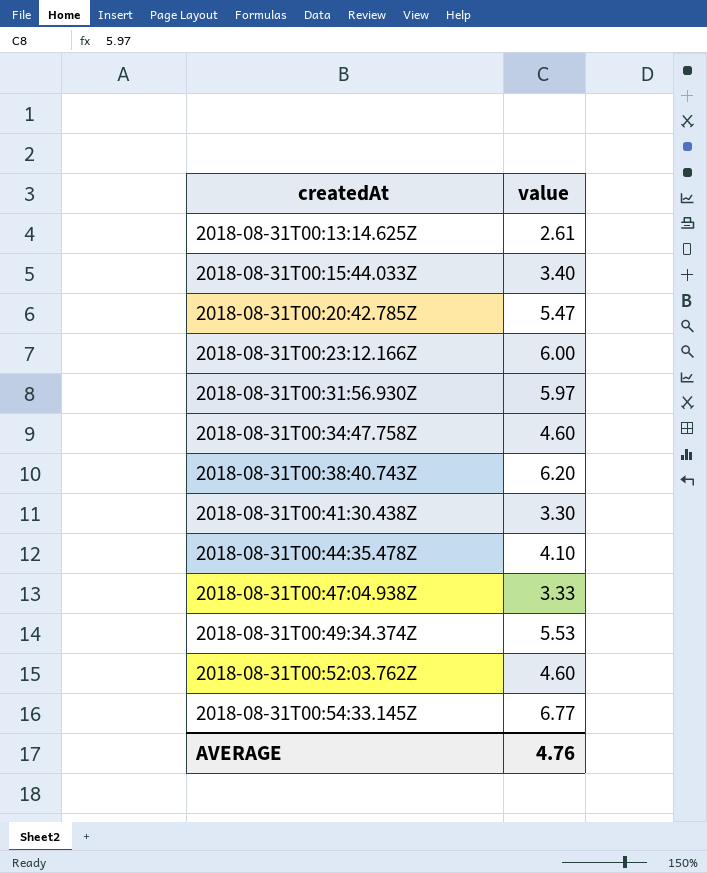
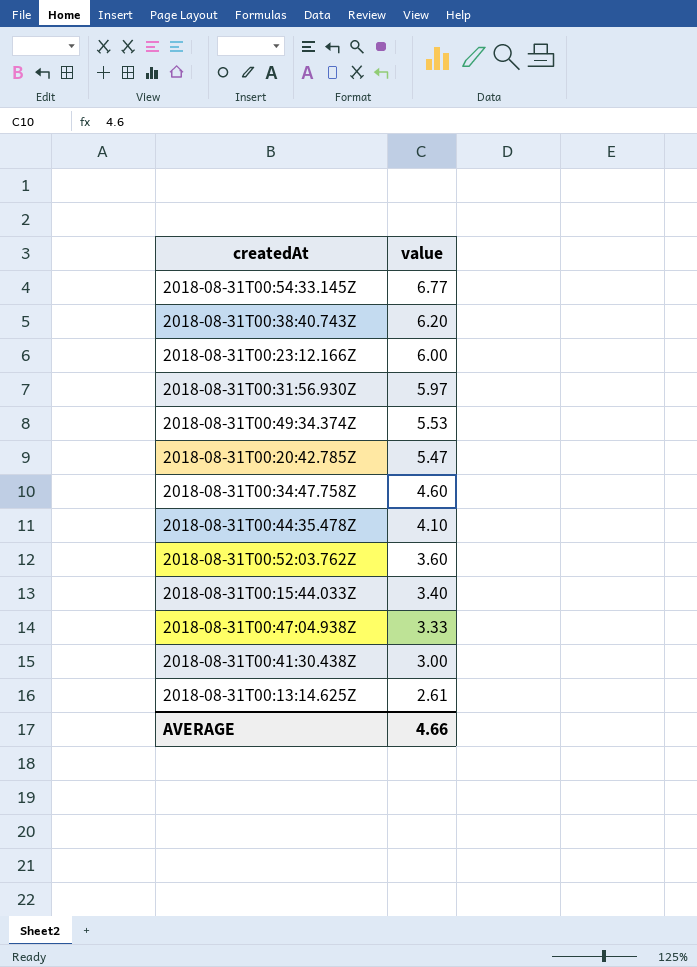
row order: createdAt ascending -> value descending
2018-08-31T00:52:03.762Z | value: 4.60 -> 3.60
2018-08-31T00:41:30.438Z | value: 3.30 -> 3.00
AVERAGE | value: 4.76 -> 4.66

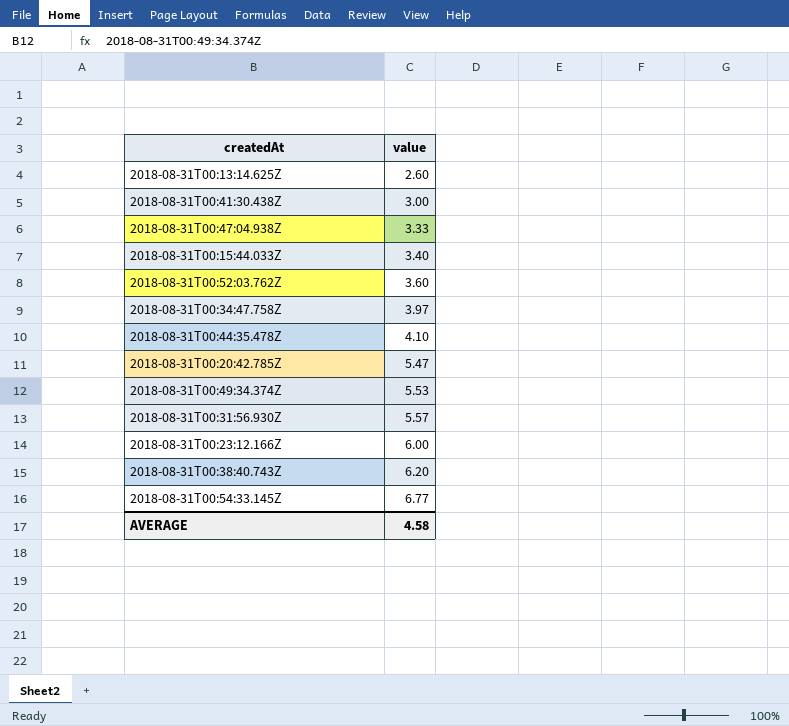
row order: value descending -> value ascending
2018-08-31T00:13:14.625Z | value: 2.61 -> 2.60
2018-08-31T00:34:47.758Z | value: 4.60 -> 3.97
2018-08-31T00:31:56.930Z | value: 5.97 -> 5.57
AVERAGE | value: 4.66 -> 4.58

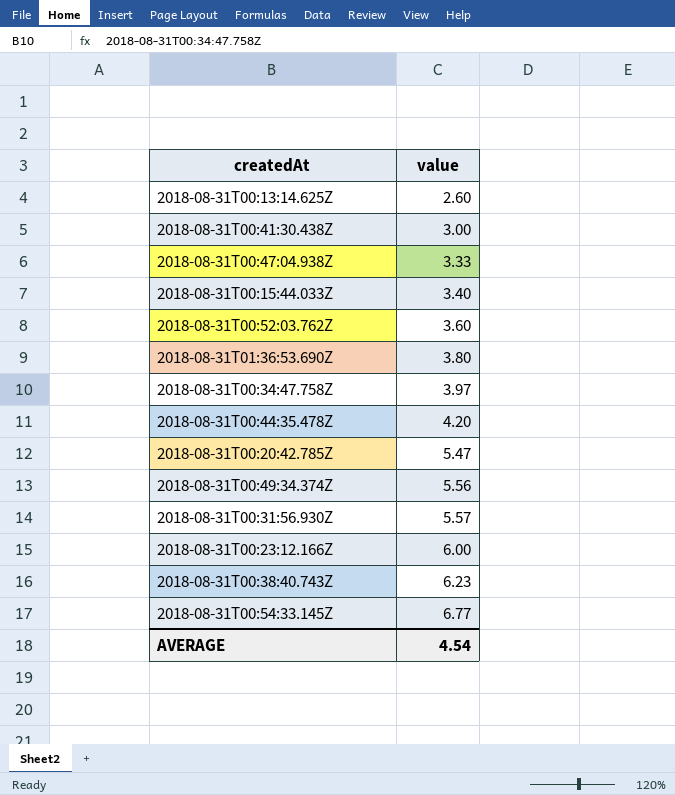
row 2018-08-31T01:36:53.690Z: none -> 3.80
2018-08-31T00:44:35.478Z | value: 4.10 -> 4.20
2018-08-31T00:49:34.374Z | value: 5.53 -> 5.56
2018-08-31T00:38:40.743Z | value: 6.20 -> 6.23
AVERAGE | value: 4.58 -> 4.54

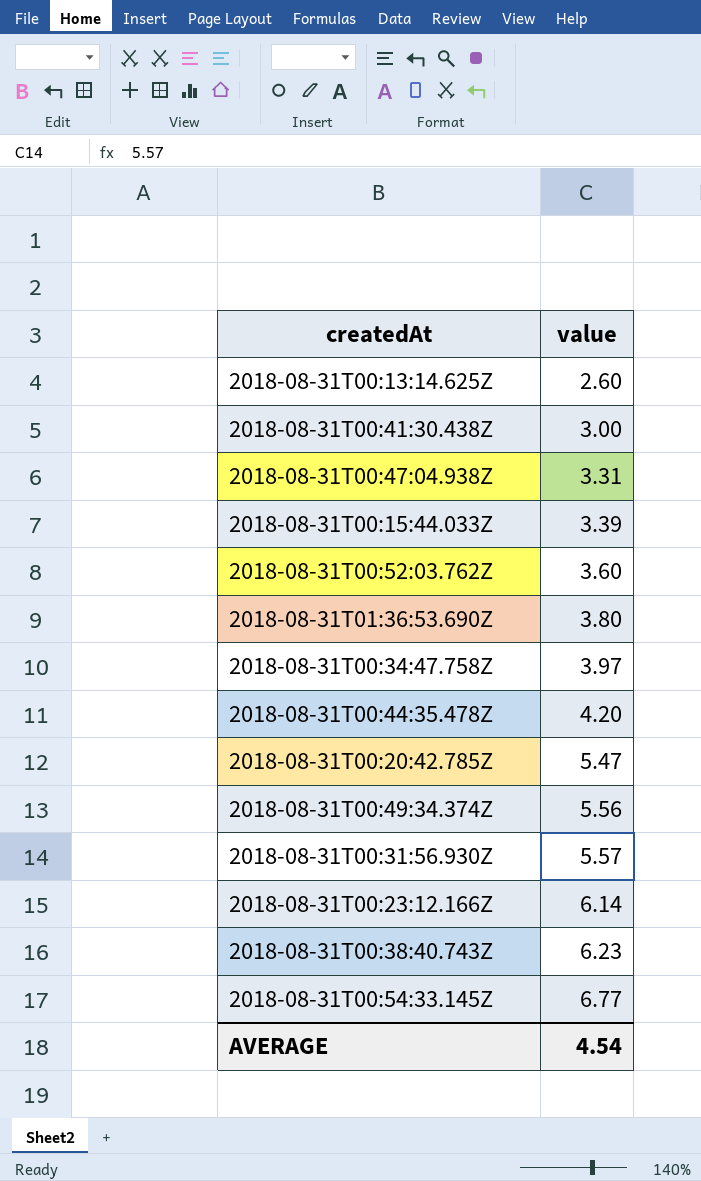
2018-08-31T00:47:04.938Z | value: 3.33 -> 3.31
2018-08-31T00:15:44.033Z | value: 3.40 -> 3.39
2018-08-31T00:23:12.166Z | value: 6.00 -> 6.14

